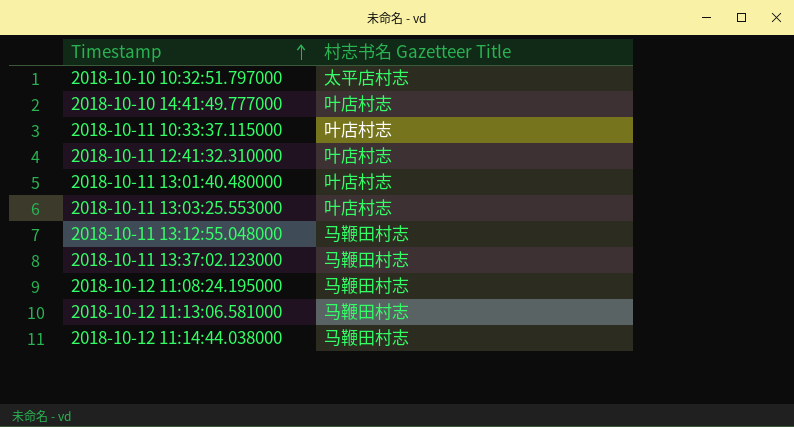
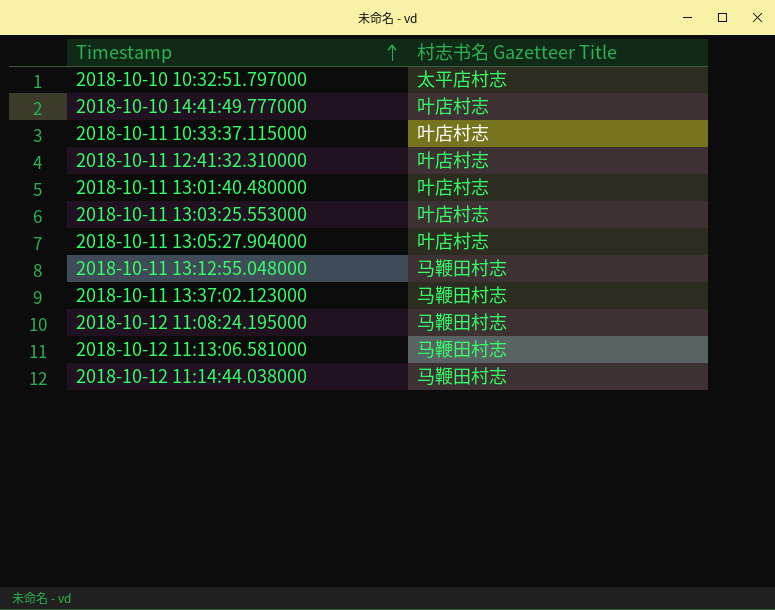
row 2018-10-11 13:05:27.904000: none -> 叶店村志

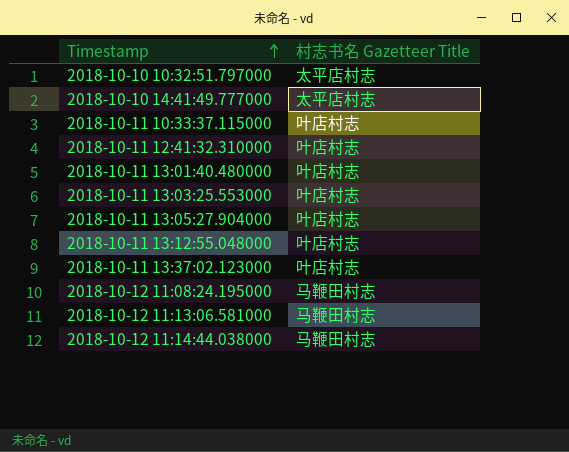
2018-10-10 14:41:49.777000 | 村志书名 Gazetteer Title: 叶店村志 -> 太平店村志
2018-10-11 13:12:55.048000 | 村志书名 Gazetteer Title: 马鞭田村志 -> 叶店村志
2018-10-11 13:37:02.123000 | 村志书名 Gazetteer Title: 马鞭田村志 -> 叶店村志

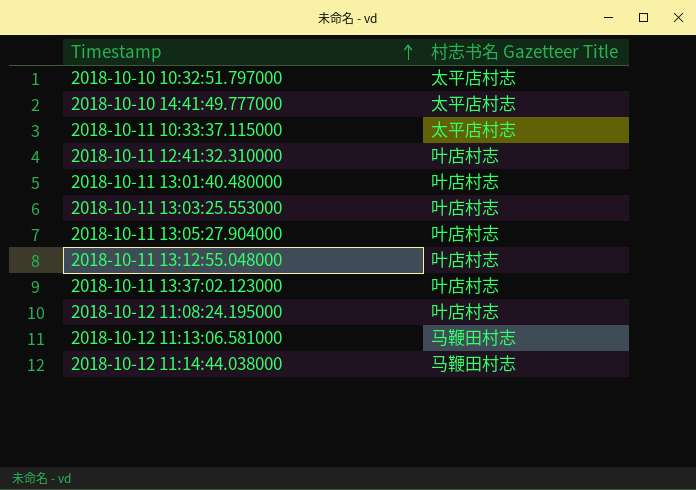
2018-10-11 10:33:37.115000 | 村志书名 Gazetteer Title: 叶店村志 -> 太平店村志
2018-10-12 11:08:24.195000 | 村志书名 Gazetteer Title: 马鞭田村志 -> 叶店村志

